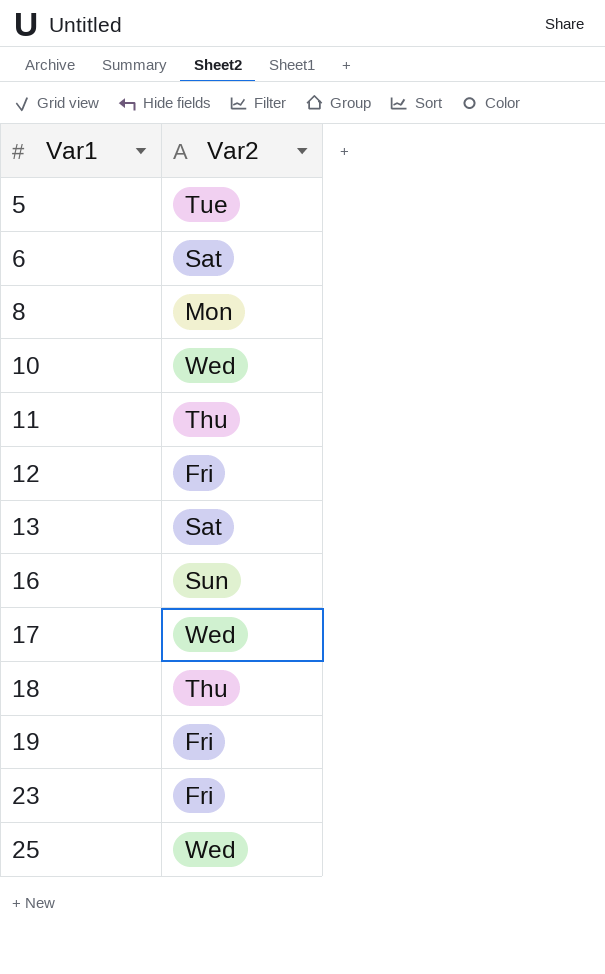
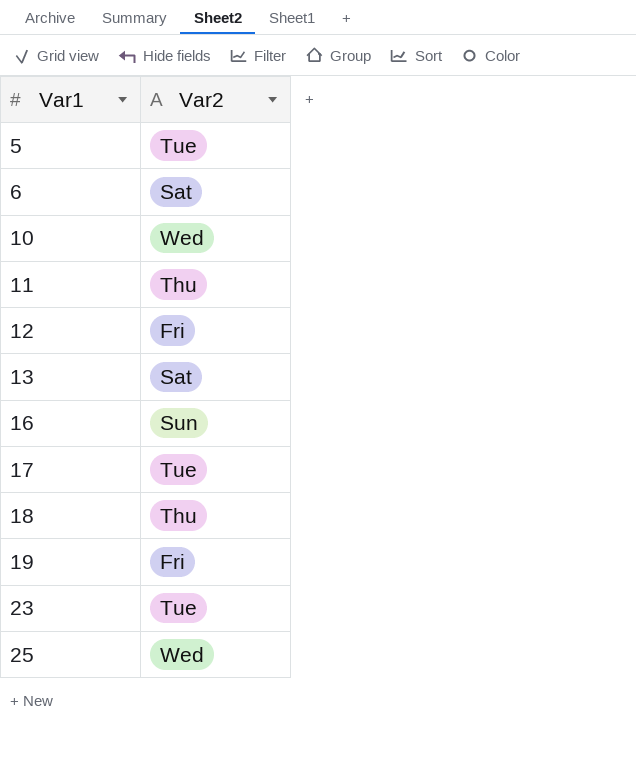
row 8: Mon -> none
17 | Var2: Wed -> Tue
23 | Var2: Fri -> Tue

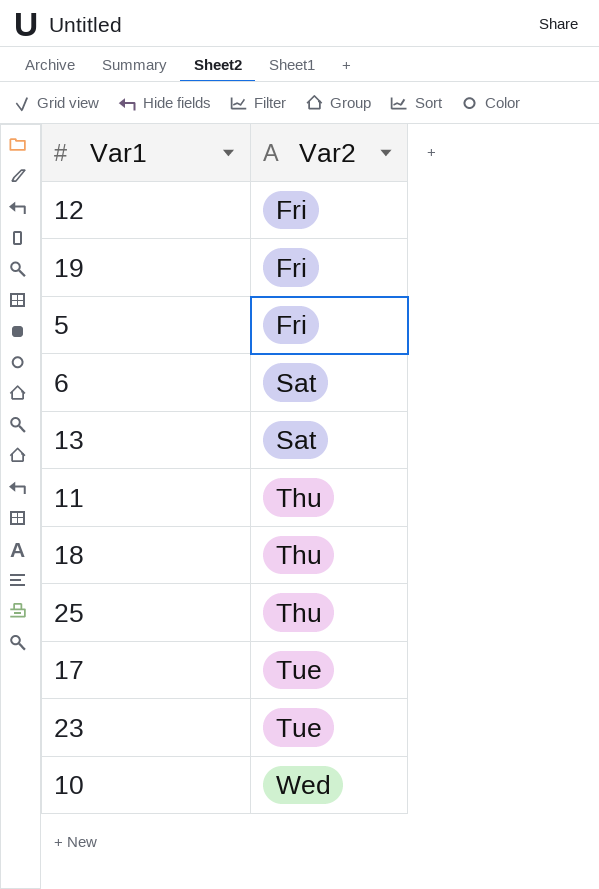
row order: Var1 ascending -> Var2 ascending
row 16: Sun -> none
5 | Var2: Tue -> Fri
25 | Var2: Wed -> Thu

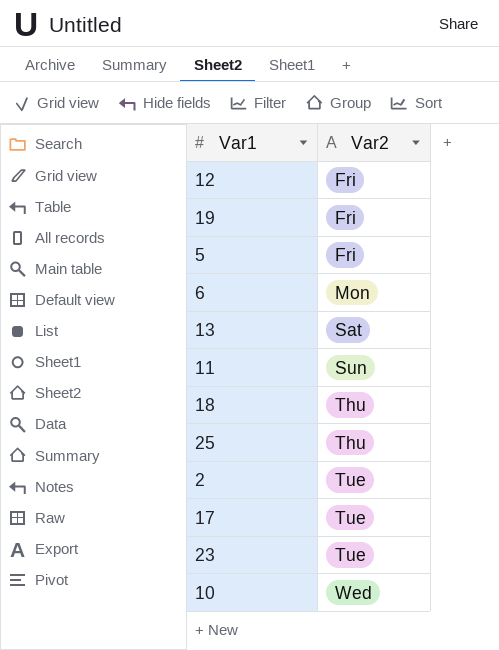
6 | Var2: Sat -> Mon
11 | Var2: Thu -> Sun
row 2: none -> Tue

